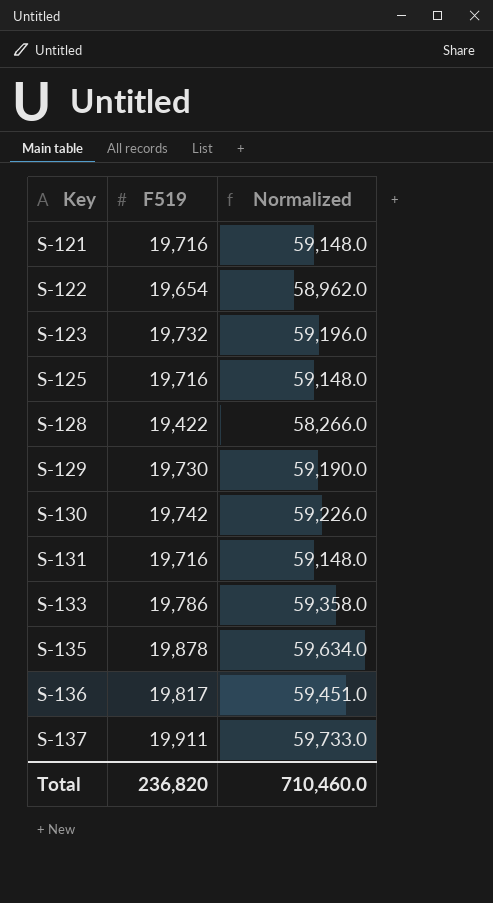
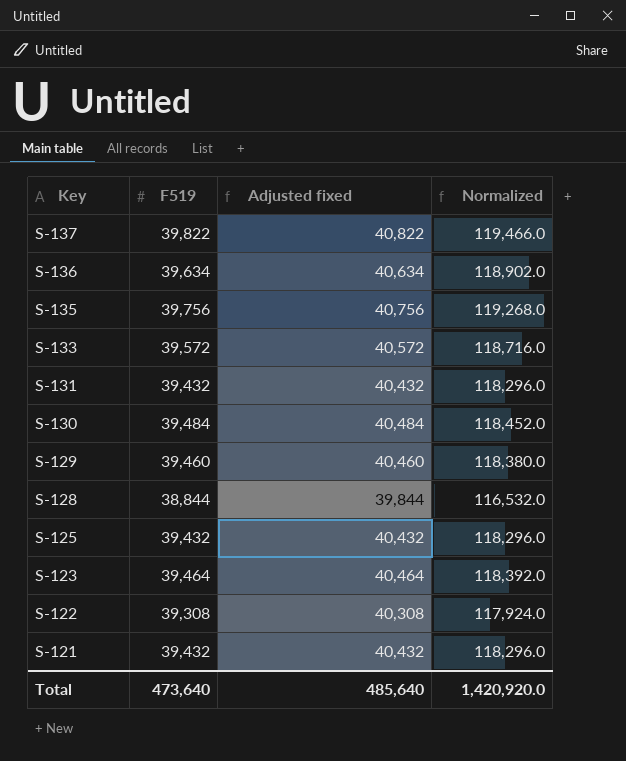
row order: Key ascending -> Key descending
column Adjusted fixed | formula: none -> [F519] + 1000
S-137 | F519: 19,911 -> 39,822
S-137 | Normalized: 59,733.0 -> 119,466.0
S-136 | F519: 19,817 -> 39,634
S-136 | Normalized: 59,451.0 -> 118,902.0
S-135 | F519: 19,878 -> 39,756
S-135 | Normalized: 59,634.0 -> 119,268.0
S-133 | F519: 19,786 -> 39,572
S-133 | Normalized: 59,358.0 -> 118,716.0
S-131 | F519: 19,716 -> 39,432
S-131 | Normalized: 59,148.0 -> 118,296.0
S-130 | F519: 19,742 -> 39,484
S-130 | Normalized: 59,226.0 -> 118,452.0
S-129 | F519: 19,730 -> 39,460
S-129 | Normalized: 59,190.0 -> 118,380.0
S-128 | F519: 19,422 -> 38,844
S-128 | Normalized: 58,266.0 -> 116,532.0
S-125 | F519: 19,716 -> 39,432
S-125 | Normalized: 59,148.0 -> 118,296.0
S-123 | F519: 19,732 -> 39,464
S-123 | Normalized: 59,196.0 -> 118,392.0
S-122 | F519: 19,654 -> 39,308
S-122 | Normalized: 58,962.0 -> 117,924.0
S-121 | F519: 19,716 -> 39,432
S-121 | Normalized: 59,148.0 -> 118,296.0
Total | F519: 236,820 -> 473,640
Total | Normalized: 710,460.0 -> 1,420,920.0

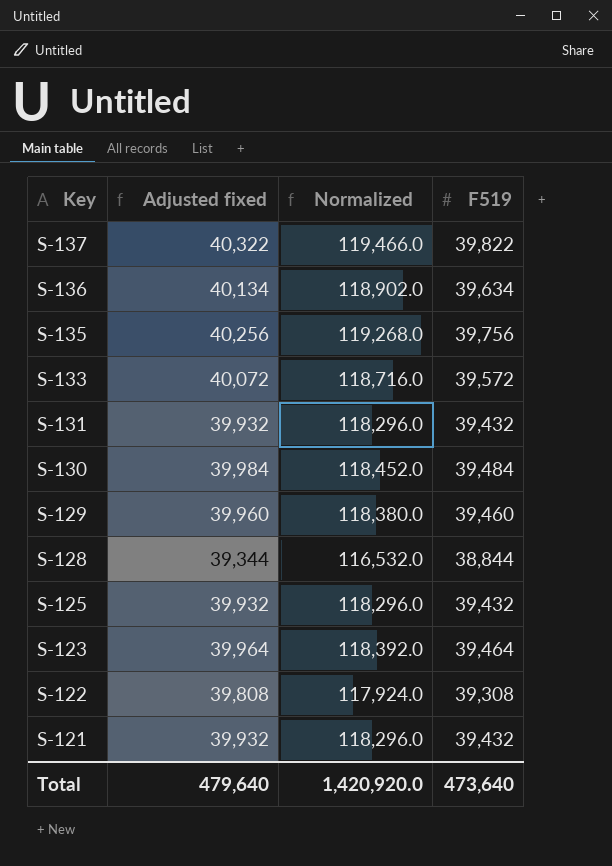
column Adjusted fixed | formula: [F519] + 1000 -> [F519] + 500
column F519 | position: 2 -> 4
Total | Adjusted fixed: 485,640 -> 479,640

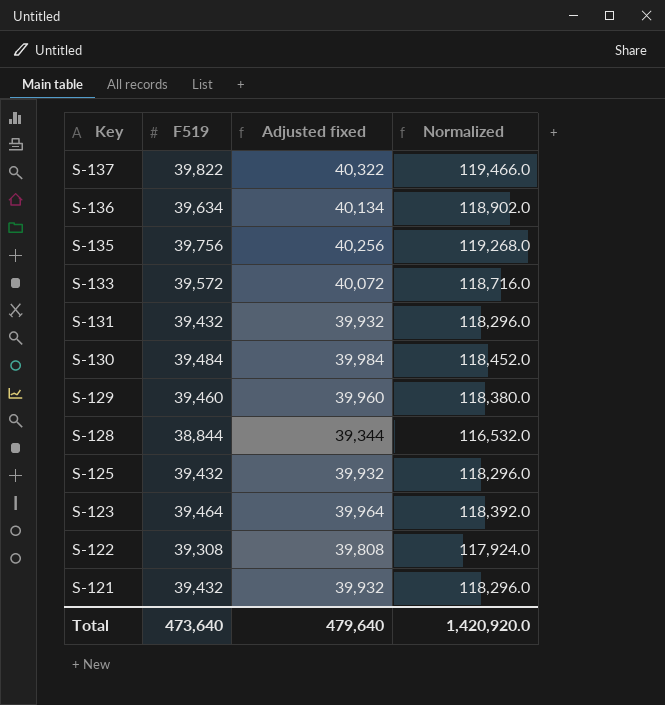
column F519 | position: 4 -> 2

